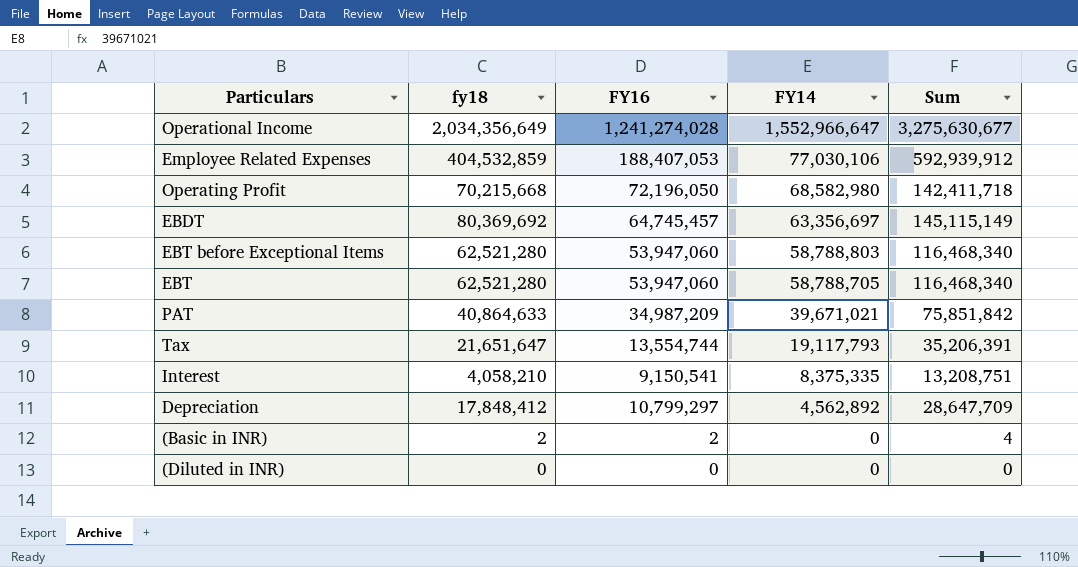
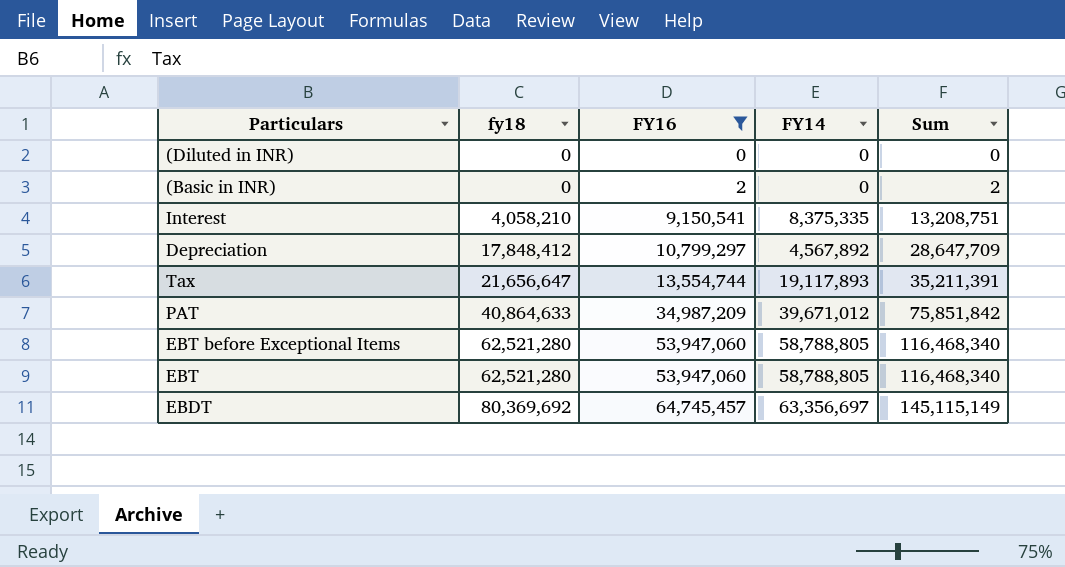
filter: none -> FY16 <= 64,745,457
row order: FY14 descending -> fy18 ascending
(Basic in INR) | fy18: 2 -> 0
(Basic in INR) | Sum: 4 -> 2
Depreciation | FY14: 4,562,892 -> 4,567,892
Tax | fy18: 21,651,647 -> 21,656,647
Tax | FY14: 19,117,793 -> 19,117,893
Tax | Sum: 35,206,391 -> 35,211,391
PAT | FY14: 39,671,021 -> 39,671,012
EBT before Exceptional Items | FY14: 58,788,803 -> 58,788,805
EBT | FY14: 58,788,705 -> 58,788,805

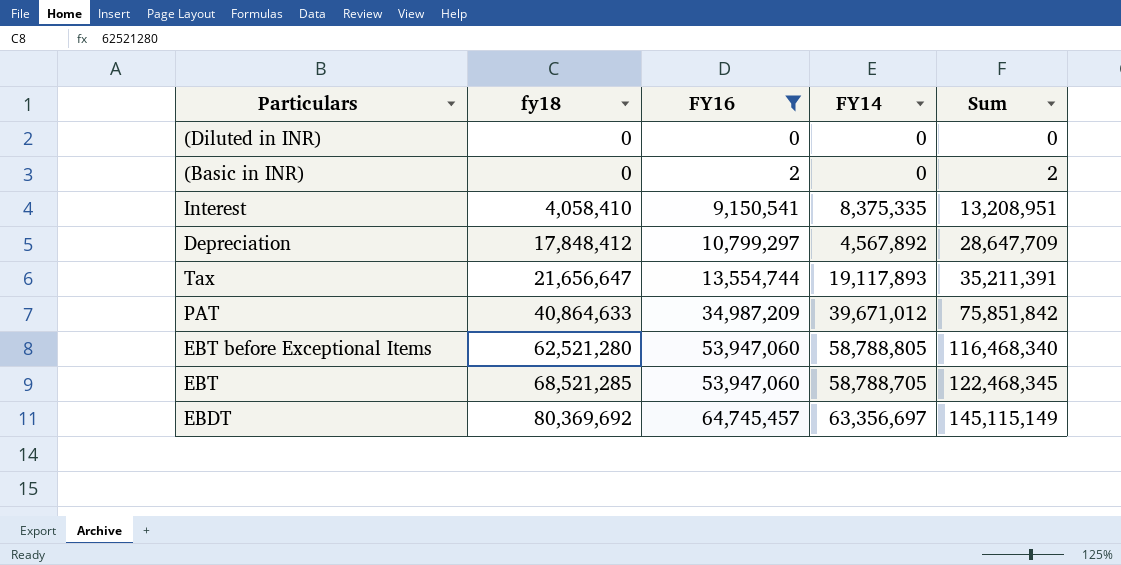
Interest | fy18: 4,058,210 -> 4,058,410
Interest | Sum: 13,208,751 -> 13,208,951
EBT | fy18: 62,521,280 -> 68,521,285
EBT | FY14: 58,788,805 -> 58,788,705
EBT | Sum: 116,468,340 -> 122,468,345

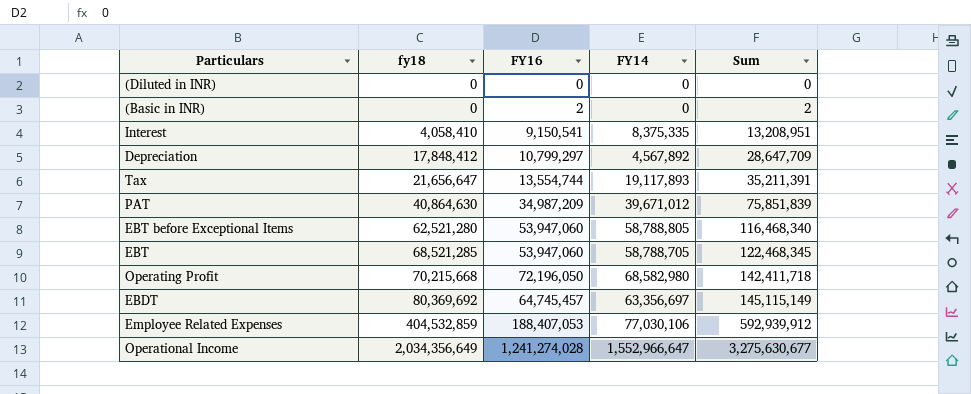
filter: FY16 <= 64,745,457 -> none
PAT | fy18: 40,864,633 -> 40,864,630
PAT | Sum: 75,851,842 -> 75,851,839

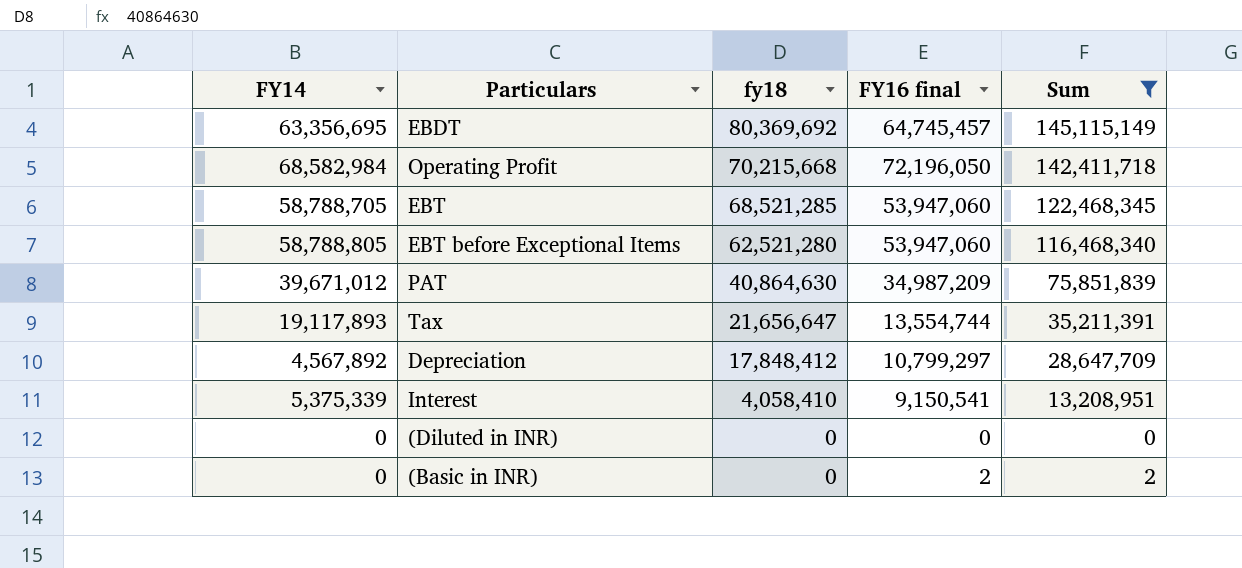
filter: none -> Sum <= 145,115,149
row order: fy18 ascending -> fy18 descending
column FY14 | position: 4 -> 1
column name: FY16 -> FY16 final
EBDT | FY14: 63,356,697 -> 63,356,695
Operating Profit | FY14: 68,582,980 -> 68,582,984
Interest | FY14: 8,375,335 -> 5,375,339

